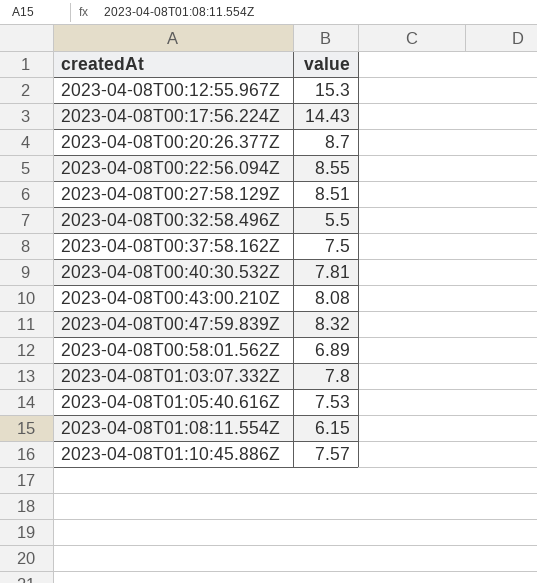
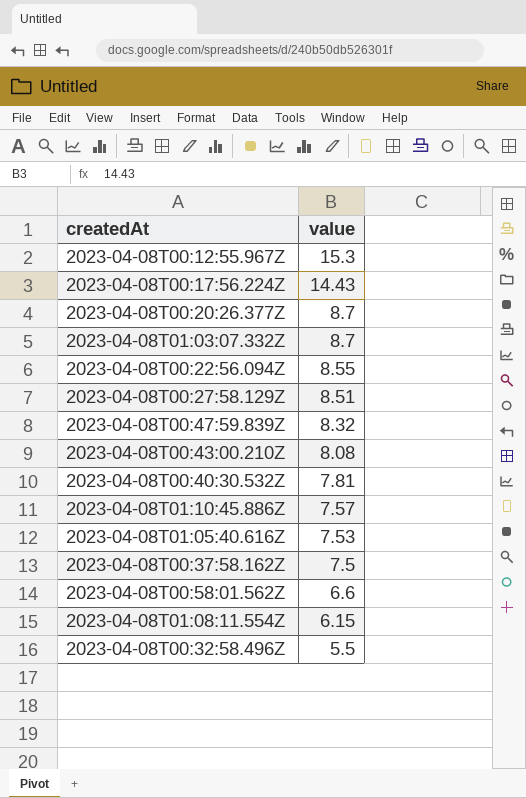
row order: createdAt ascending -> value descending
2023-04-08T01:03:07.332Z | value: 7.8 -> 8.7
2023-04-08T00:58:01.562Z | value: 6.89 -> 6.6

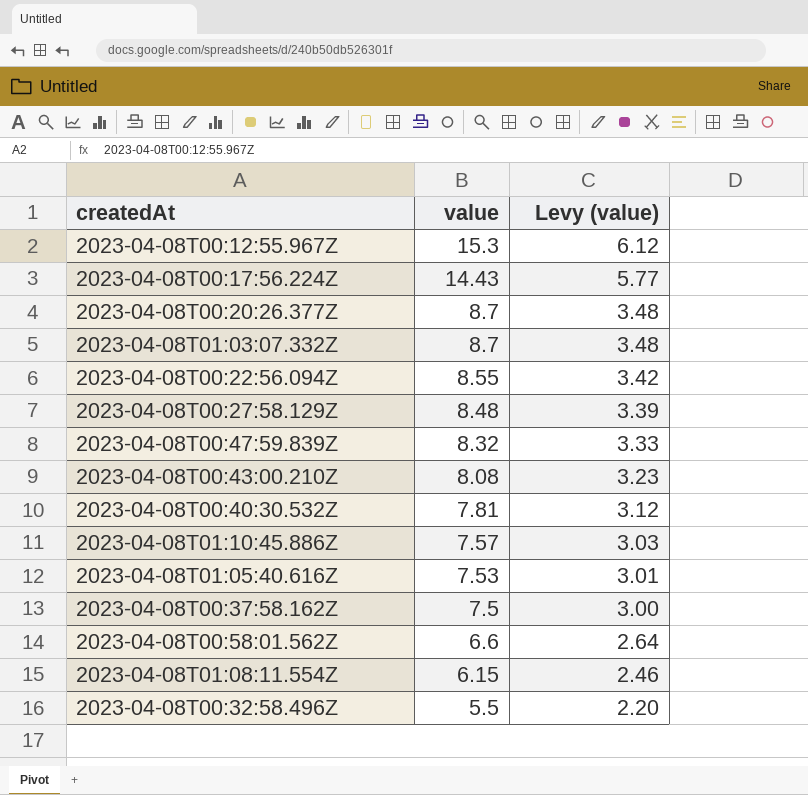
column Levy (value) | formula: none -> [value] * 0.4
2023-04-08T00:27:58.129Z | value: 8.51 -> 8.48

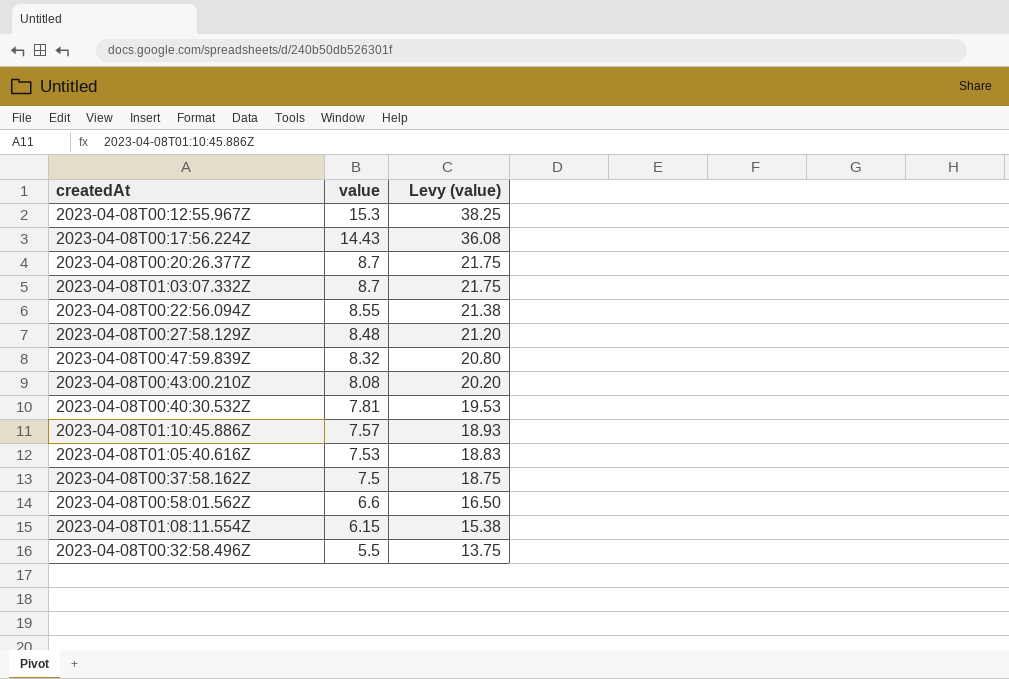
column Levy (value) | formula: [value] * 0.4 -> [value] * 2.5

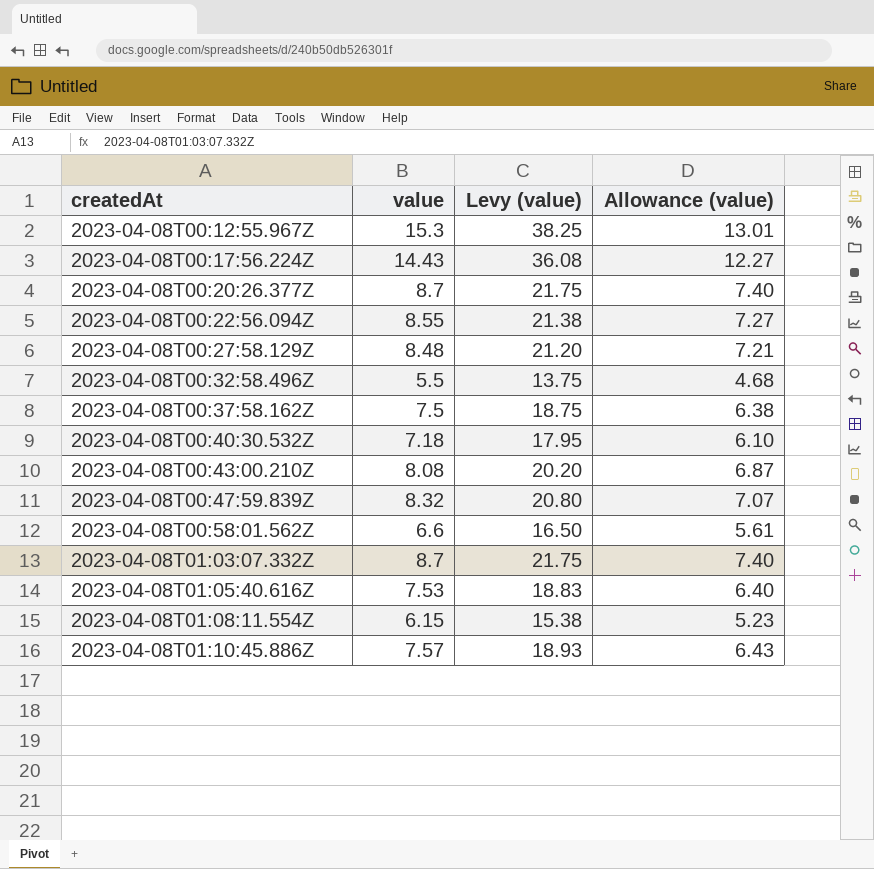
row order: value descending -> createdAt ascending
column Allowance (value) | formula: none -> [value] * 0.85
2023-04-08T00:40:30.532Z | value: 7.81 -> 7.18
2023-04-08T00:40:30.532Z | Levy (value): 19.53 -> 17.95

